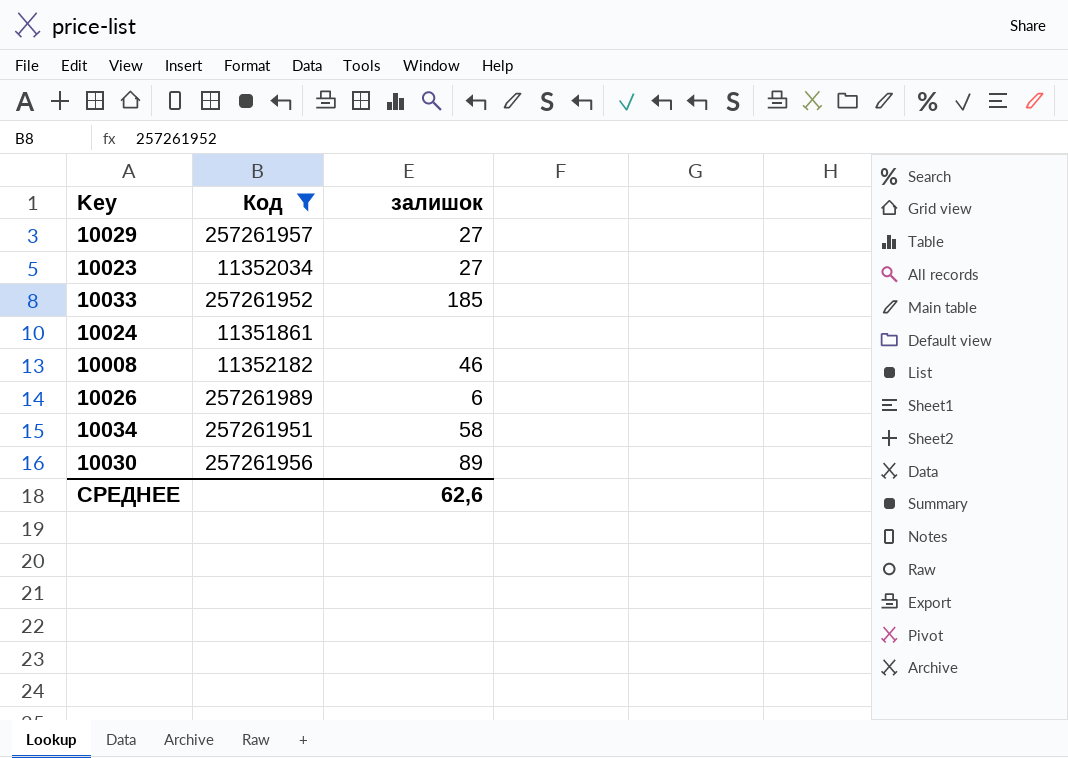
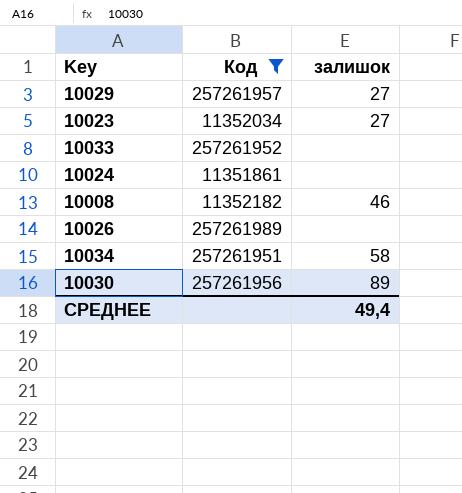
10033 | залишок: 185 -> none
10026 | залишок: 6 -> none
СРЕДНЕЕ | залишок: 62,6 -> 49,4

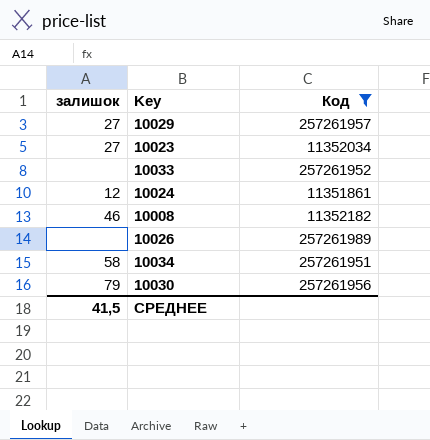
column залишок | position: 3 -> 1
10024 | залишок: none -> 12
10030 | залишок: 89 -> 79
СРЕДНЕЕ | залишок: 49,4 -> 41,5

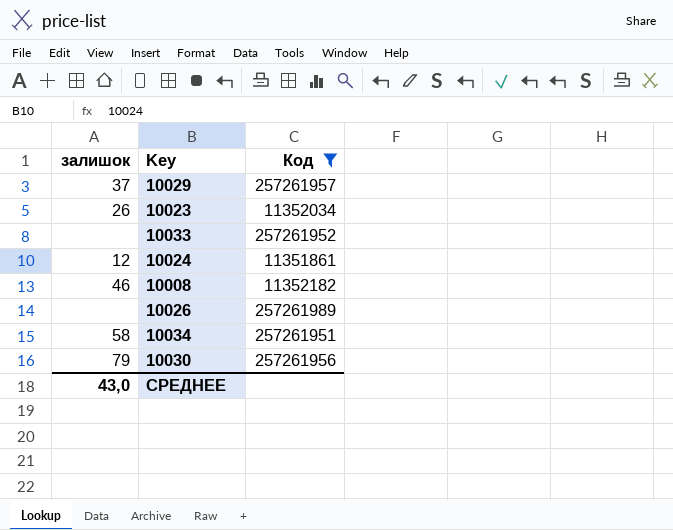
10029 | залишок: 27 -> 37
10023 | залишок: 27 -> 26
СРЕДНЕЕ | залишок: 41,5 -> 43,0

